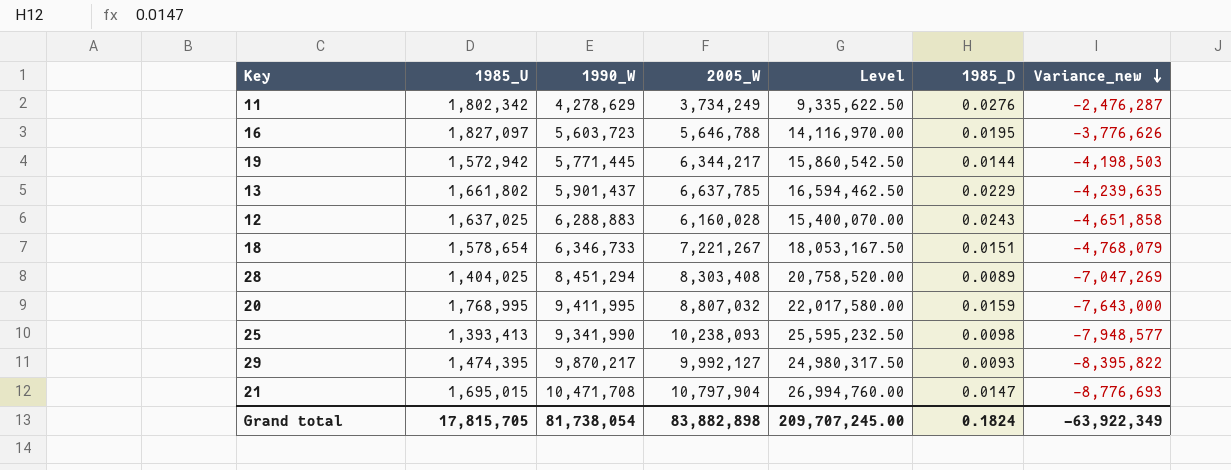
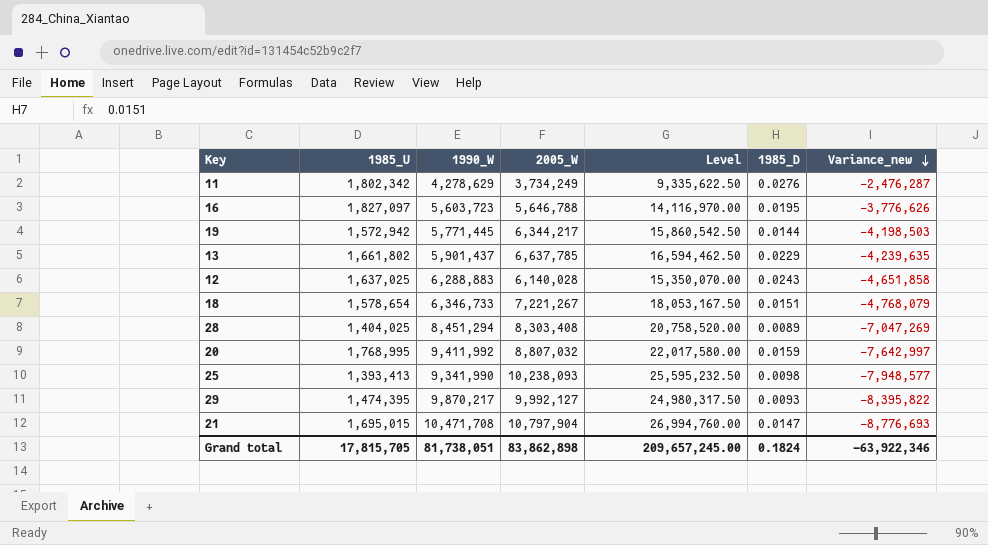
12 | 2005_W: 6,160,028 -> 6,140,028
12 | Level: 15,400,070.00 -> 15,350,070.00
20 | 1990_W: 9,411,995 -> 9,411,992
20 | Variance_new: -7,643,000 -> -7,642,997
Grand total | 1990_W: 81,738,054 -> 81,738,051
Grand total | 2005_W: 83,882,898 -> 83,862,898
Grand total | Level: 209,707,245.00 -> 209,657,245.00
Grand total | Variance_new: -63,922,349 -> -63,922,346

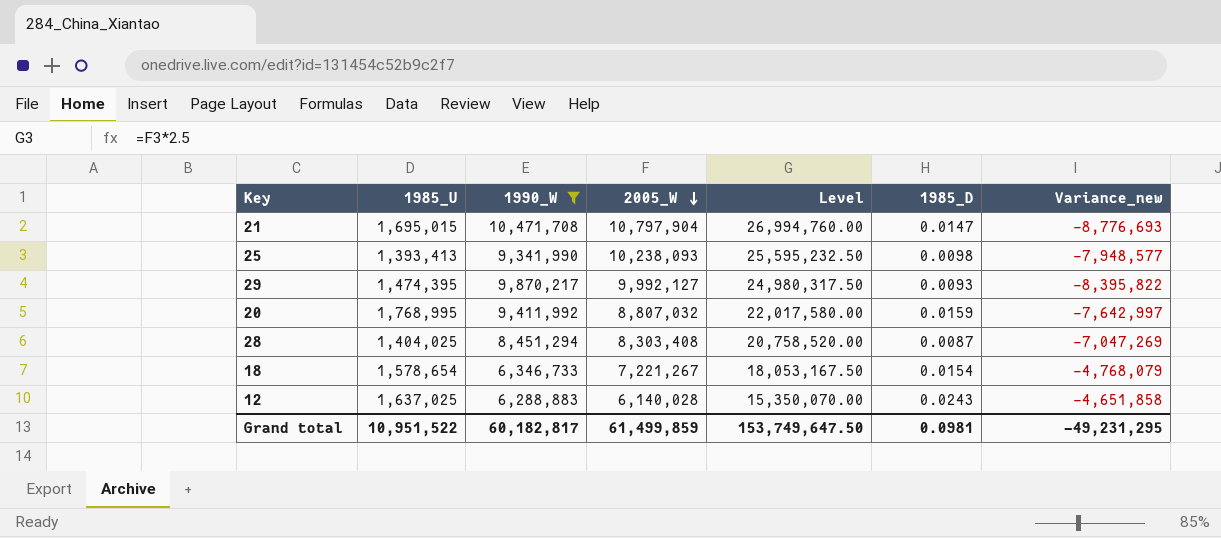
filter: none -> 1990_W >= 6,288,883
row order: Variance_new descending -> 2005_W descending
28 | 1985_D: 0.0089 -> 0.0087
18 | 1985_D: 0.0151 -> 0.0154
Grand total | 1985_U: 17,815,705 -> 10,951,522
Grand total | 1990_W: 81,738,051 -> 60,182,817
Grand total | 2005_W: 83,862,898 -> 61,499,859
Grand total | Level: 209,657,245.00 -> 153,749,647.50
Grand total | 1985_D: 0.1824 -> 0.0981
Grand total | Variance_new: -63,922,346 -> -49,231,295

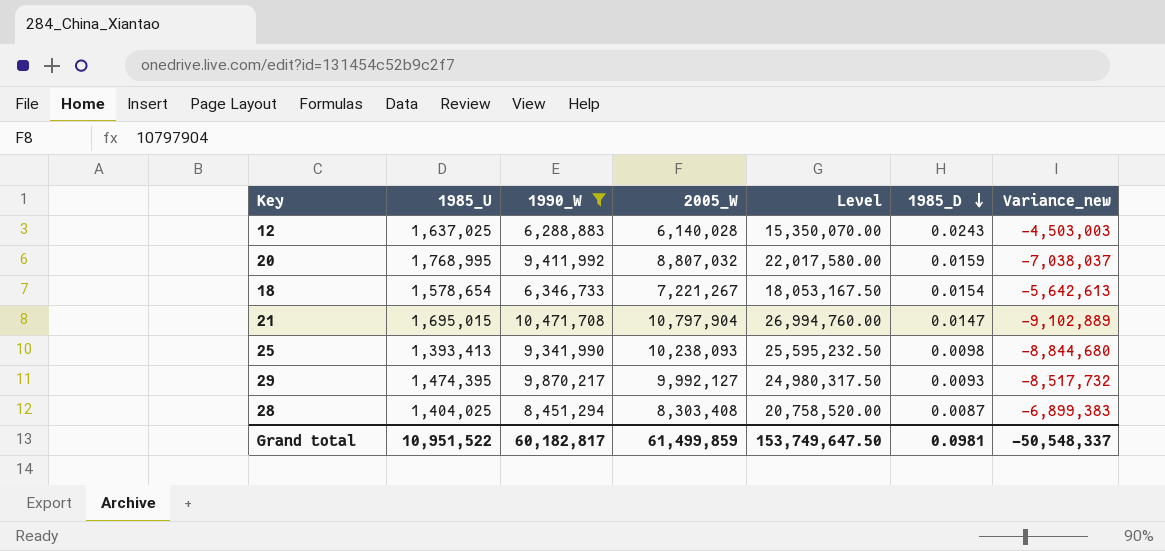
row order: 2005_W descending -> 1985_D descending
column Variance_new | formula: [1985_U] - [1990_W] -> [1985_U] - [2005_W]
Grand total | Variance_new: -49,231,295 -> -50,548,337

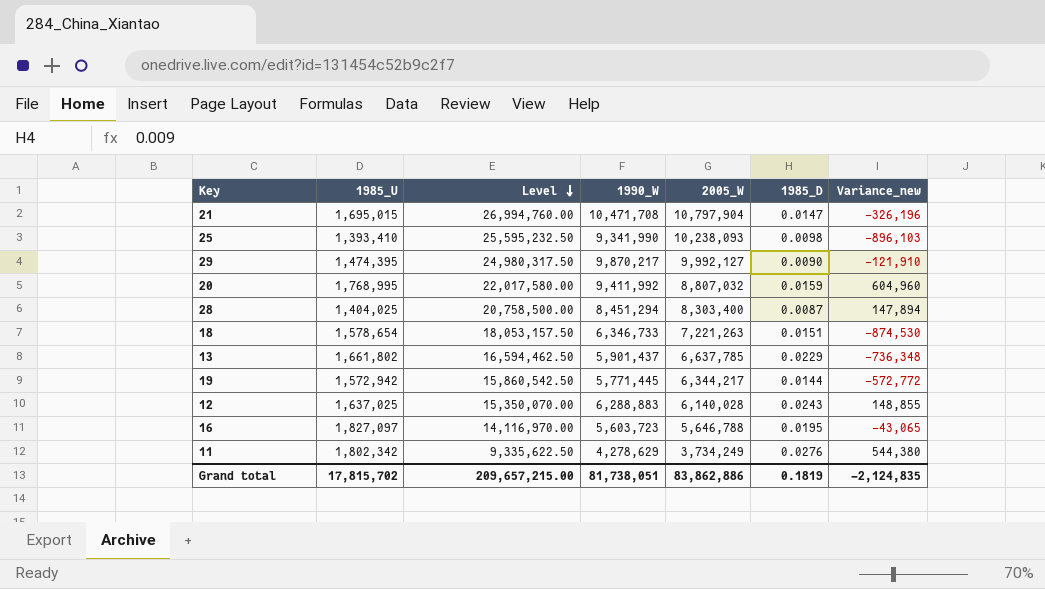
filter: 1990_W >= 6,288,883 -> none
row order: 1985_D descending -> Level descending
column Level | position: 5 -> 3
column Variance_new | formula: [1985_U] - [2005_W] -> [1990_W] - [2005_W]
25 | 1985_U: 1,393,413 -> 1,393,410
29 | 1985_D: 0.0093 -> 0.0090
28 | Level: 20,758,520.00 -> 20,758,500.00
28 | 2005_W: 8,303,408 -> 8,303,400
18 | Level: 18,053,167.50 -> 18,053,157.50
18 | 2005_W: 7,221,267 -> 7,221,263
18 | 1985_D: 0.0154 -> 0.0151
Grand total | 1985_U: 10,951,522 -> 17,815,702
Grand total | Level: 153,749,647.50 -> 209,657,215.00
Grand total | 1990_W: 60,182,817 -> 81,738,051
Grand total | 2005_W: 61,499,859 -> 83,862,886
Grand total | 1985_D: 0.0981 -> 0.1819
Grand total | Variance_new: -50,548,337 -> -2,124,835

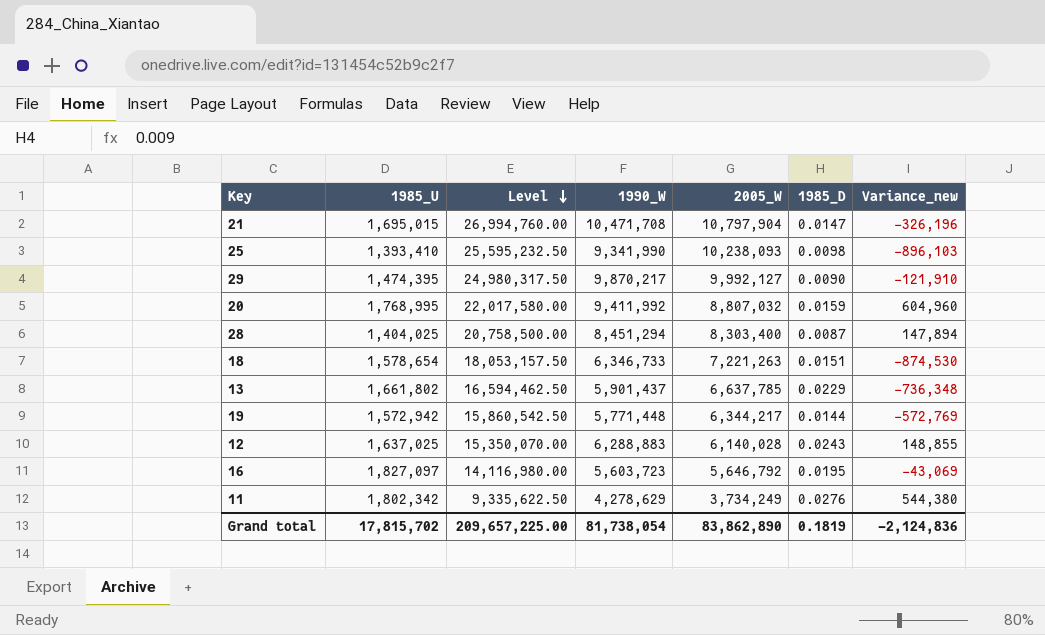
19 | 1990_W: 5,771,445 -> 5,771,448
19 | Variance_new: -572,772 -> -572,769
16 | Level: 14,116,970.00 -> 14,116,980.00
16 | 2005_W: 5,646,788 -> 5,646,792
16 | Variance_new: -43,065 -> -43,069
Grand total | Level: 209,657,215.00 -> 209,657,225.00
Grand total | 1990_W: 81,738,051 -> 81,738,054
Grand total | 2005_W: 83,862,886 -> 83,862,890
Grand total | Variance_new: -2,124,835 -> -2,124,836

